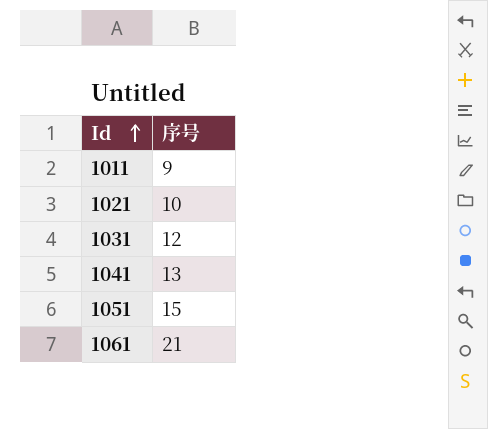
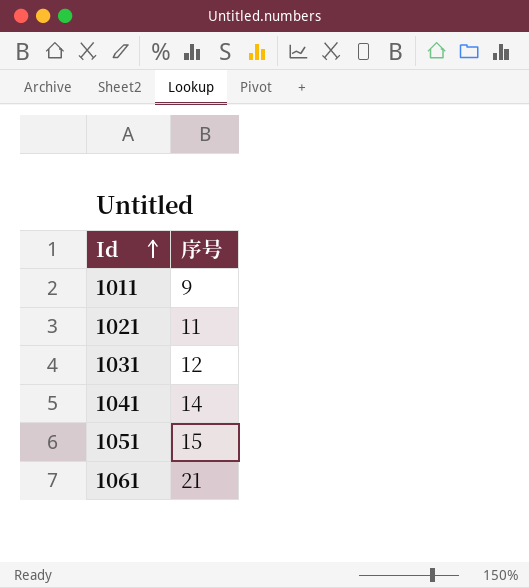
1021 | 序号: 10 -> 11
1041 | 序号: 13 -> 14

